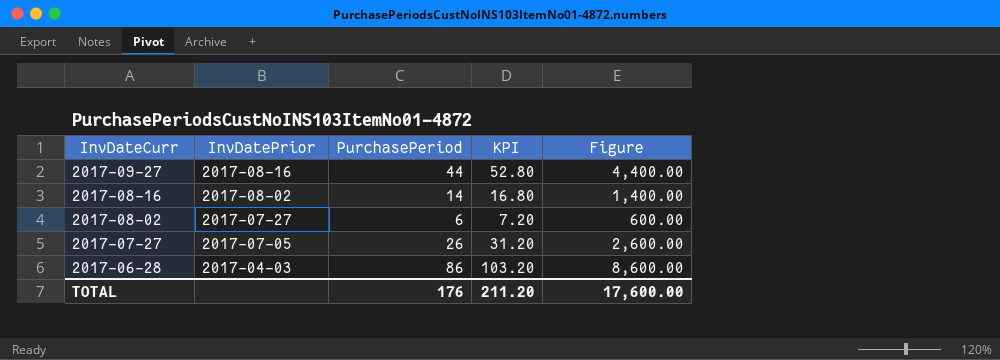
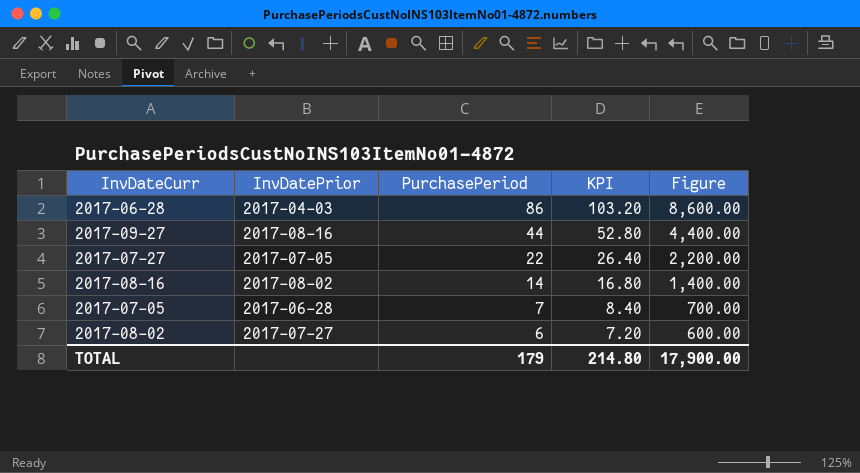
row order: InvDateCurr descending -> PurchasePeriod descending
2017-07-27 | PurchasePeriod: 26 -> 22
2017-07-27 | KPI: 31.20 -> 26.40
2017-07-27 | Figure: 2,600.00 -> 2,200.00
row 2017-07-05: none -> 2017-06-28 | 7 | 8.40 | 700.00
TOTAL | PurchasePeriod: 176 -> 179
TOTAL | KPI: 211.20 -> 214.80
TOTAL | Figure: 17,600.00 -> 17,900.00

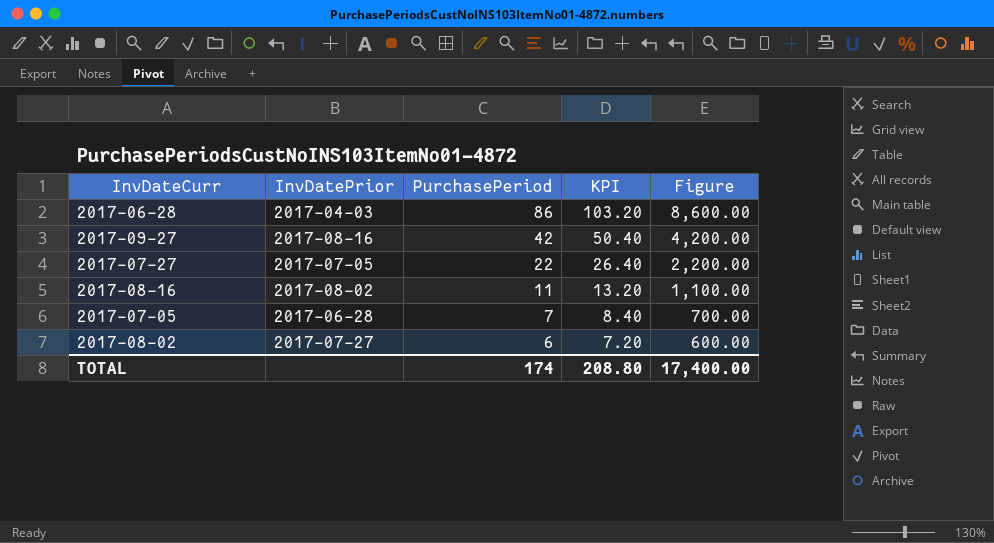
2017-09-27 | PurchasePeriod: 44 -> 42
2017-09-27 | KPI: 52.80 -> 50.40
2017-09-27 | Figure: 4,400.00 -> 4,200.00
2017-08-16 | PurchasePeriod: 14 -> 11
2017-08-16 | KPI: 16.80 -> 13.20
2017-08-16 | Figure: 1,400.00 -> 1,100.00
TOTAL | PurchasePeriod: 179 -> 174
TOTAL | KPI: 214.80 -> 208.80
TOTAL | Figure: 17,900.00 -> 17,400.00

